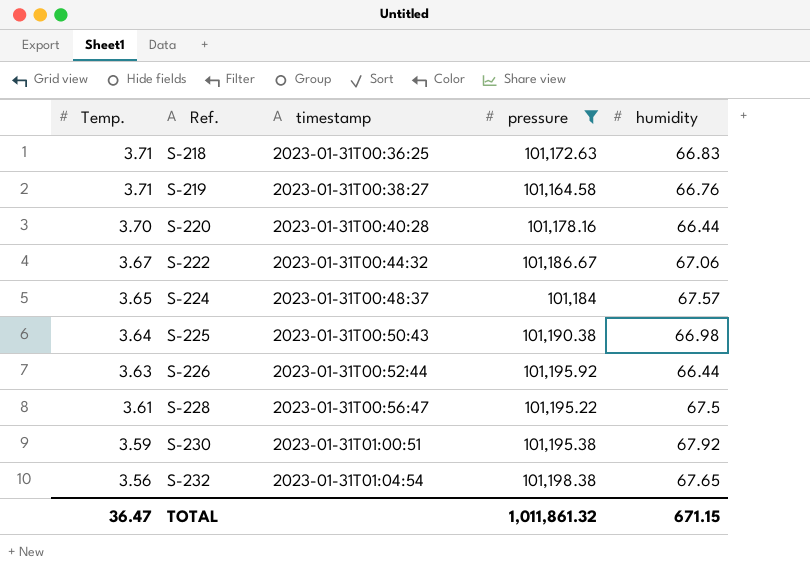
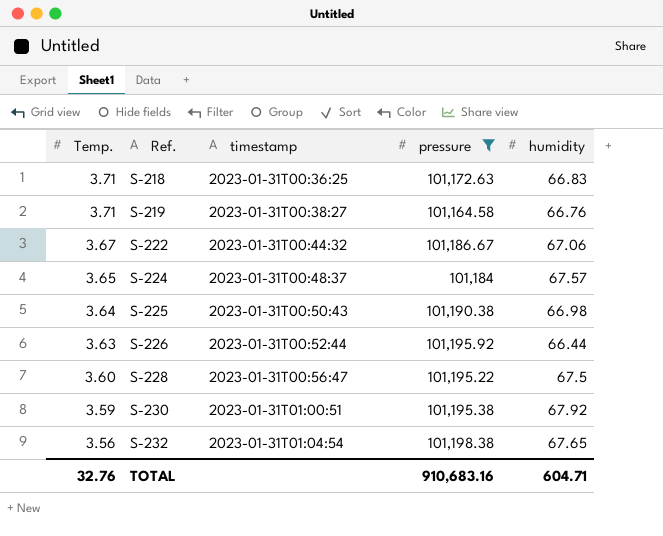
row S-220: 3.70 | 2023-01-31T00:40:28 | 101,178.16 | 66.44 -> none
S-228 | Temp.: 3.61 -> 3.60
TOTAL | Temp.: 36.47 -> 32.76
TOTAL | pressure: 1,011,861.32 -> 910,683.16
TOTAL | humidity: 671.15 -> 604.71

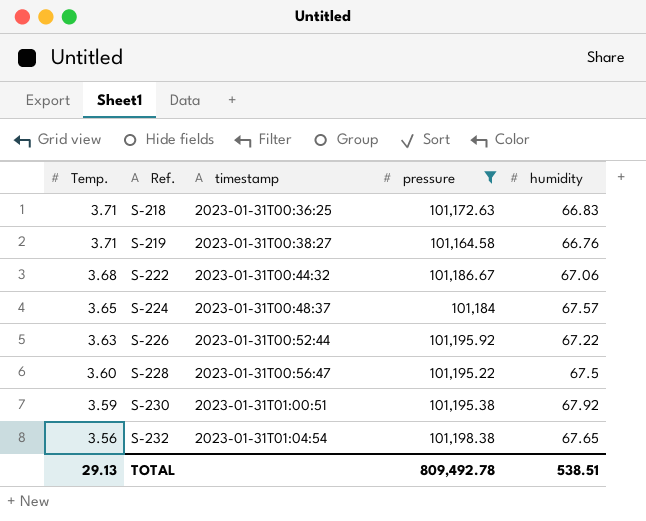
row S-225: 3.64 | 2023-01-31T00:50:43 | 101,190.38 | 66.98 -> none
S-222 | Temp.: 3.67 -> 3.68
S-226 | humidity: 66.44 -> 67.22
TOTAL | Temp.: 32.76 -> 29.13
TOTAL | pressure: 910,683.16 -> 809,492.78
TOTAL | humidity: 604.71 -> 538.51

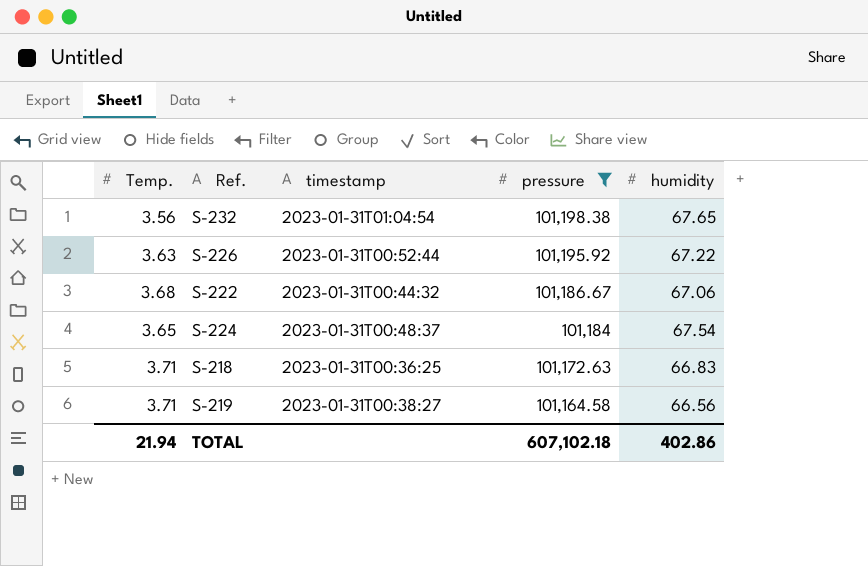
row order: Temp. descending -> pressure descending
row S-228: 3.60 | 2023-01-31T00:56:47 | 101,195.22 | 67.5 -> none
row S-230: 3.59 | 2023-01-31T01:00:51 | 101,195.38 | 67.92 -> none
S-224 | humidity: 67.57 -> 67.54
S-219 | humidity: 66.76 -> 66.56
TOTAL | Temp.: 29.13 -> 21.94
TOTAL | pressure: 809,492.78 -> 607,102.18
TOTAL | humidity: 538.51 -> 402.86

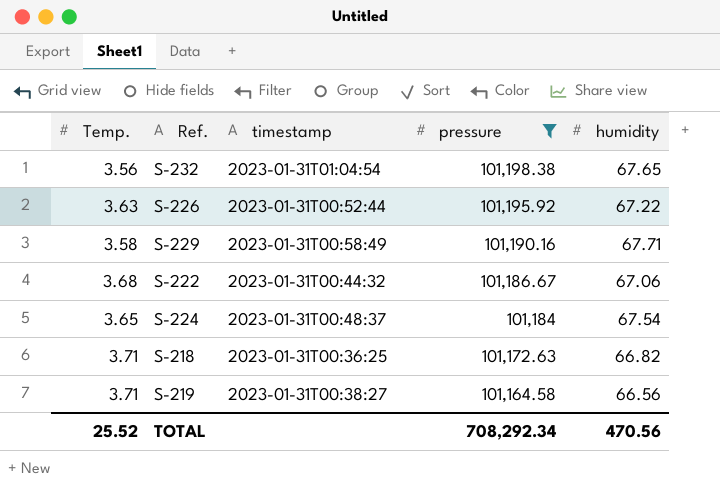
row S-229: none -> 3.58 | 2023-01-31T00:58:49 | 101,190.16 | 67.71
S-218 | humidity: 66.83 -> 66.82
TOTAL | Temp.: 21.94 -> 25.52
TOTAL | pressure: 607,102.18 -> 708,292.34
TOTAL | humidity: 402.86 -> 470.56

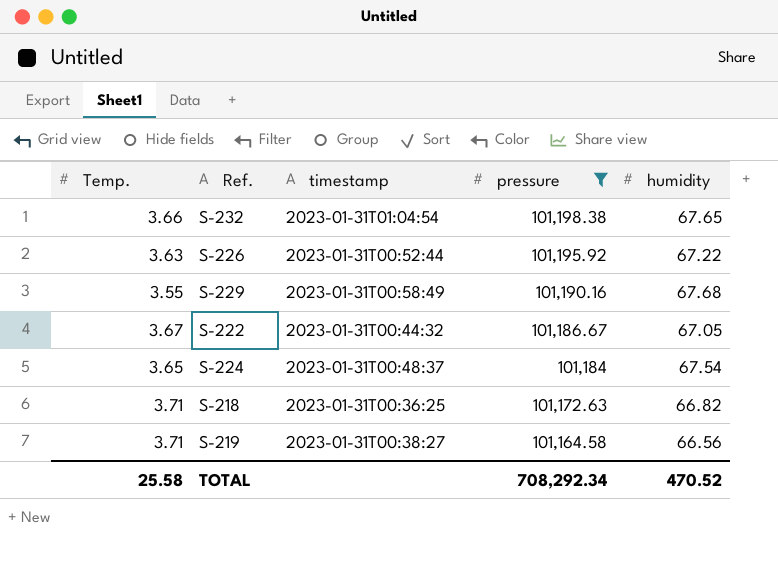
S-232 | Temp.: 3.56 -> 3.66
S-229 | Temp.: 3.58 -> 3.55
S-229 | humidity: 67.71 -> 67.68
S-222 | Temp.: 3.68 -> 3.67
S-222 | humidity: 67.06 -> 67.05
TOTAL | Temp.: 25.52 -> 25.58
TOTAL | humidity: 470.56 -> 470.52

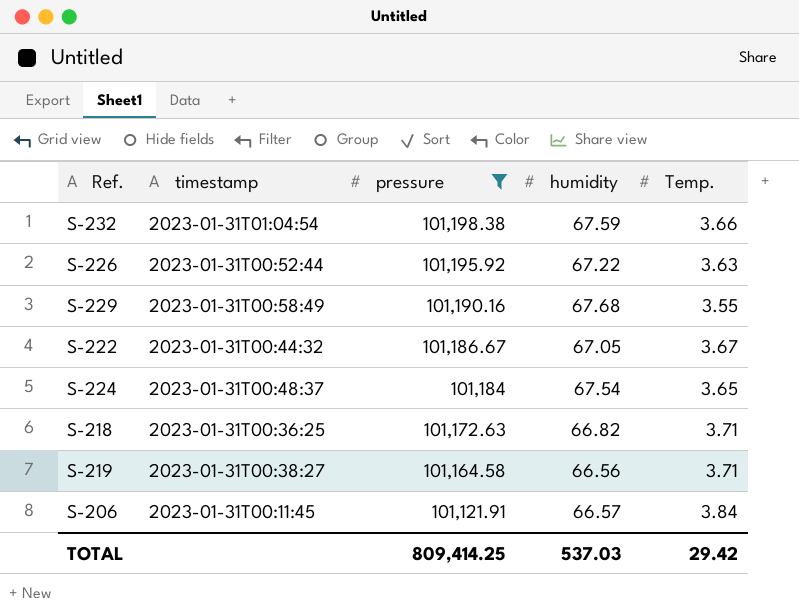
column Temp. | position: 1 -> 5
S-232 | humidity: 67.65 -> 67.59
row S-206: none -> 2023-01-31T00:11:45 | 101,121.91 | 66.57 | 3.84
TOTAL | pressure: 708,292.34 -> 809,414.25
TOTAL | humidity: 470.52 -> 537.03
TOTAL | Temp.: 25.58 -> 29.42

